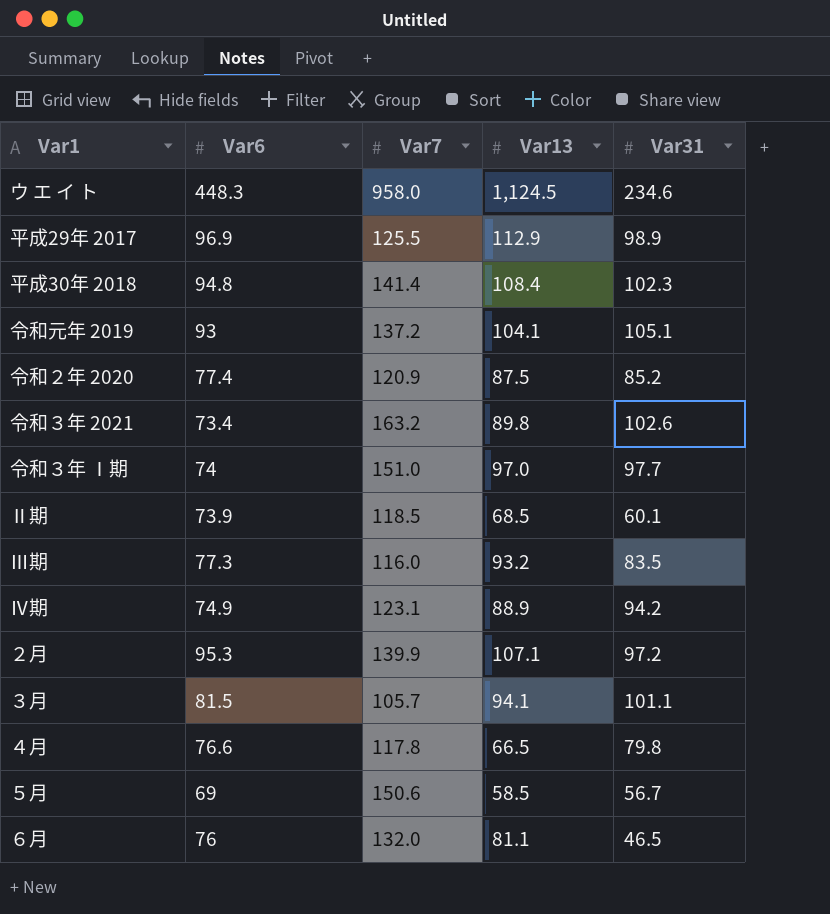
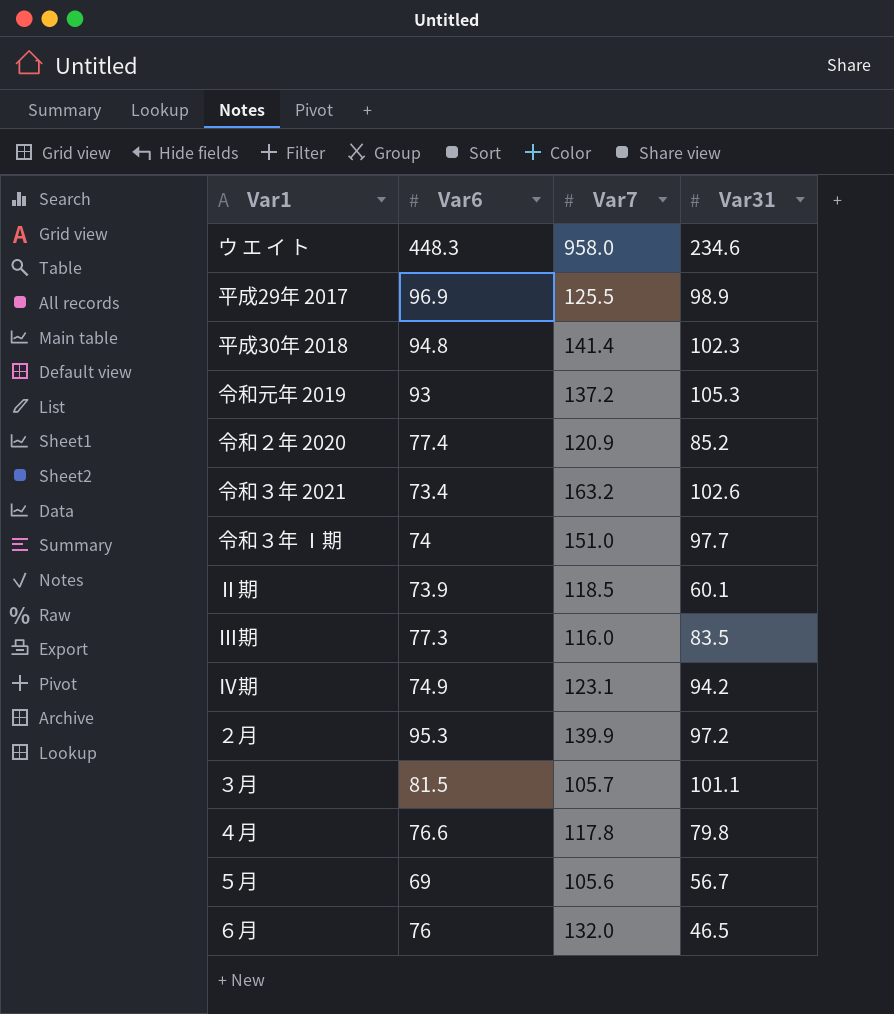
column Var13 | position: 4 -> none
令和元年 2019 | Var31: 105.1 -> 105.3
５月 | Var7: 150.6 -> 105.6

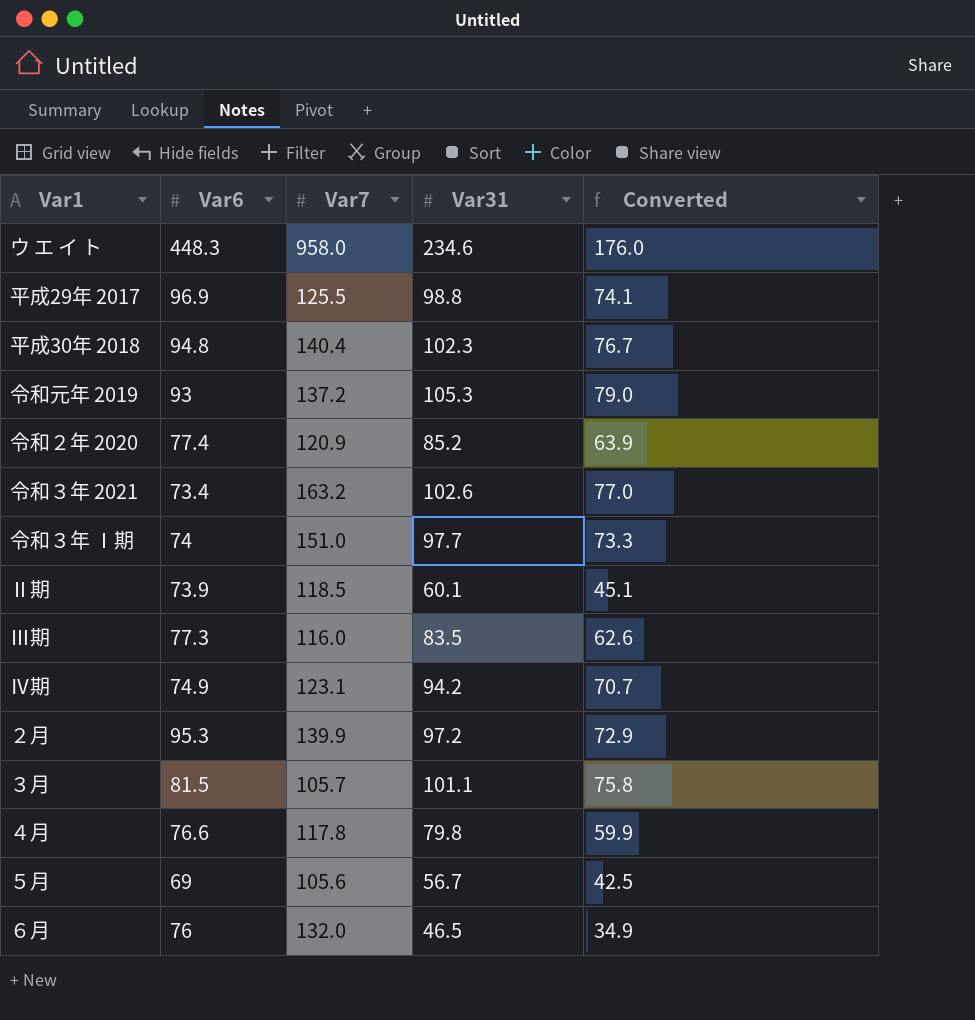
column Converted | formula: none -> [Var31] * 0.75
平成29年 2017 | Var31: 98.9 -> 98.8
平成30年 2018 | Var7: 141.4 -> 140.4

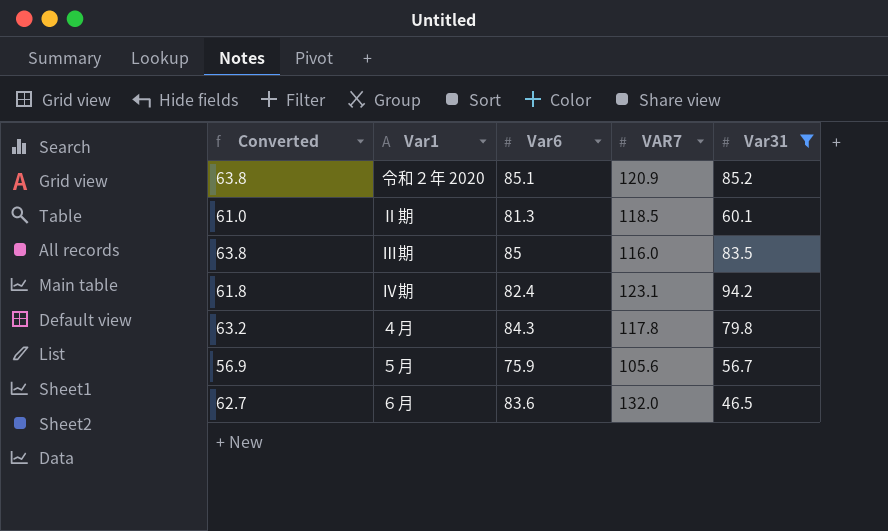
filter: none -> Var31 <= 94.2
column Converted | formula: [Var31] * 0.75 -> [Var6] * 0.75
column Converted | position: 5 -> 1
column name: Var7 -> VAR7
令和２年 2020 | Var6: 77.4 -> 85.1
Ⅱ期 | Var6: 73.9 -> 81.3
Ⅲ期 | Var6: 77.3 -> 85
Ⅳ期 | Var6: 74.9 -> 82.4
４月 | Var6: 76.6 -> 84.3
５月 | Var6: 69 -> 75.9
６月 | Var6: 76 -> 83.6

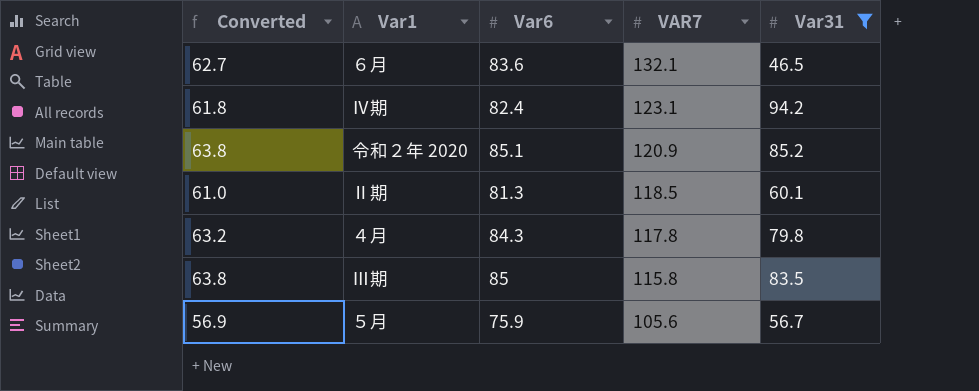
row order: none -> VAR7 descending
６月 | VAR7: 132.0 -> 132.1
Ⅲ期 | VAR7: 116.0 -> 115.8

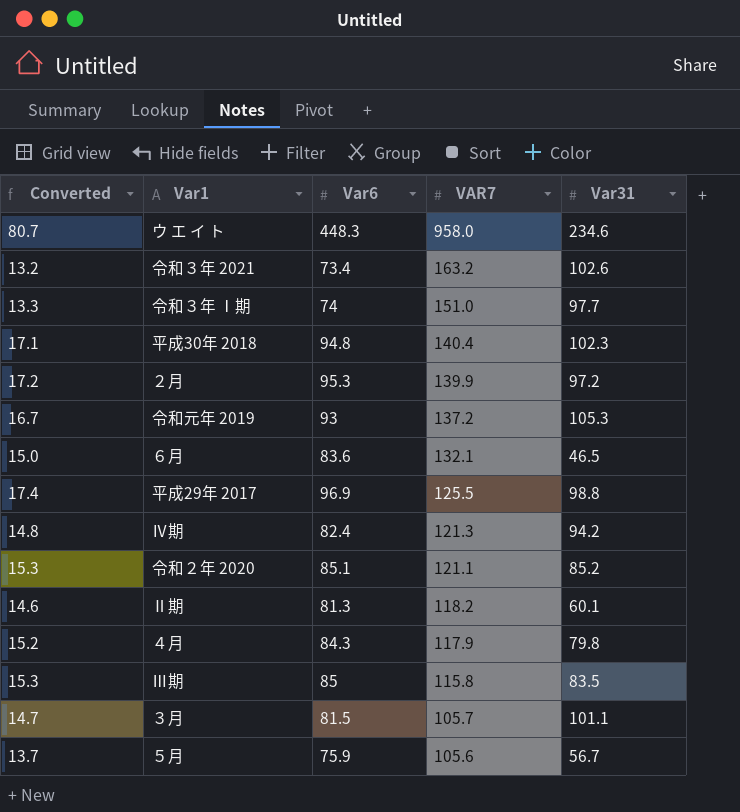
filter: Var31 <= 94.2 -> none
column Converted | formula: [Var6] * 0.75 -> [Var6] * 0.18
Ⅳ期 | VAR7: 123.1 -> 121.3
令和２年 2020 | VAR7: 120.9 -> 121.1
Ⅱ期 | VAR7: 118.5 -> 118.2
４月 | VAR7: 117.8 -> 117.9

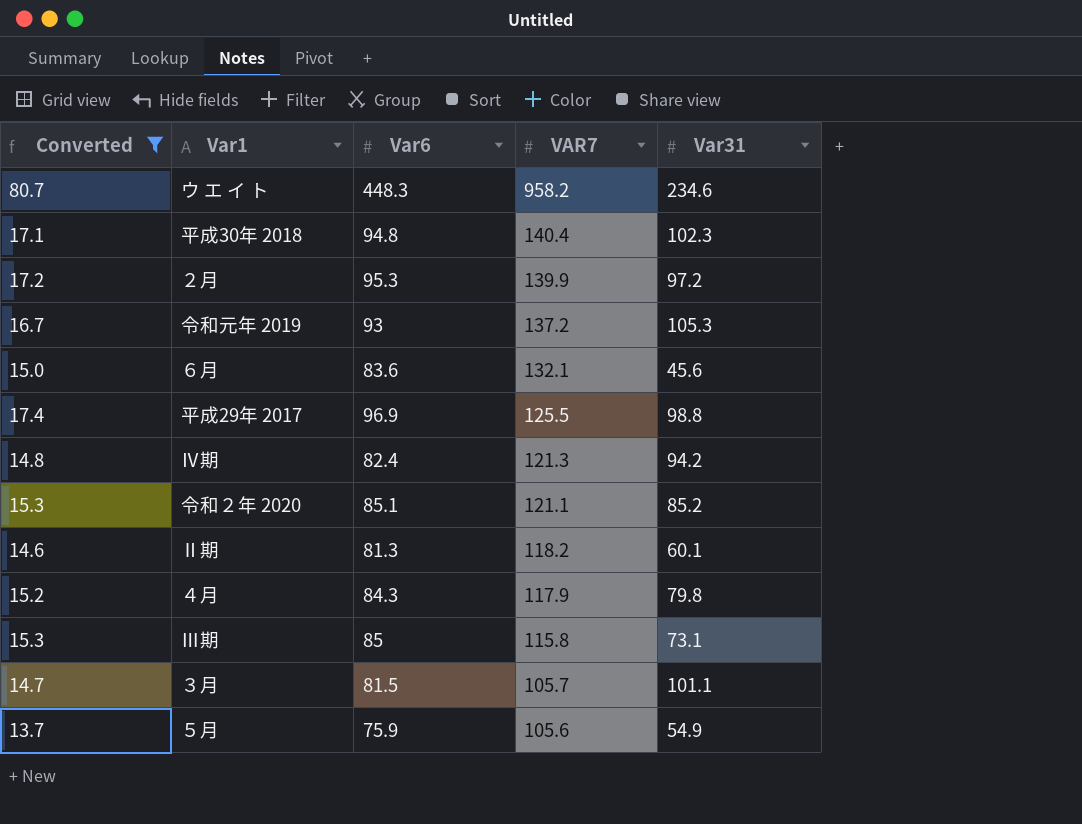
filter: none -> Converted >= 13.7
ウ エ イ ト | VAR7: 958.0 -> 958.2
６月 | Var31: 46.5 -> 45.6
Ⅲ期 | Var31: 83.5 -> 73.1
５月 | Var31: 56.7 -> 54.9

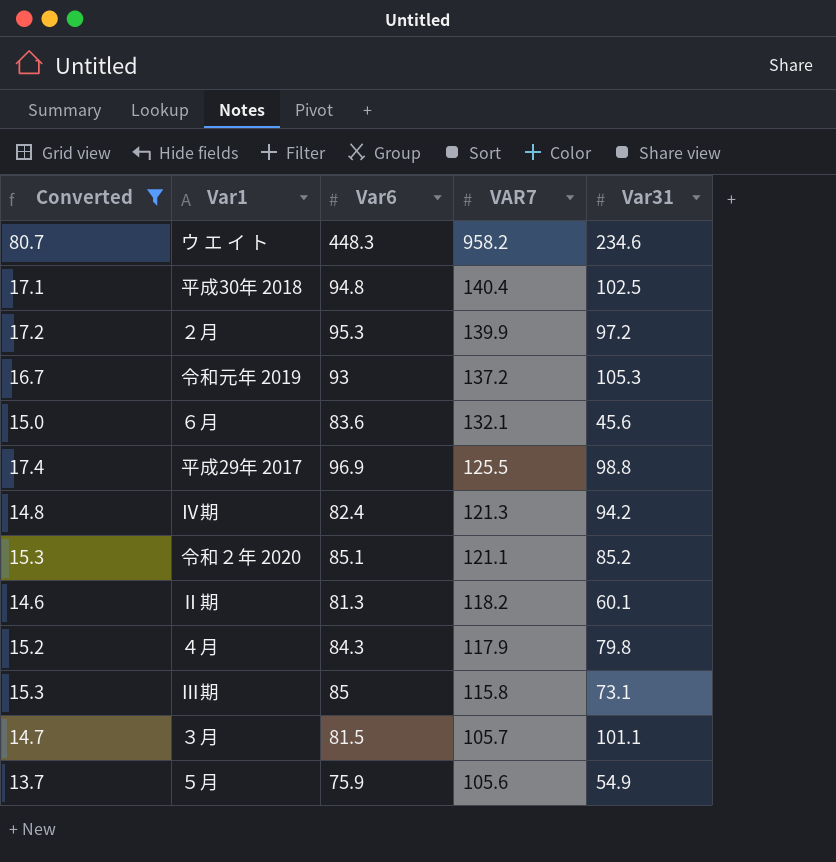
平成30年 2018 | Var31: 102.3 -> 102.5

